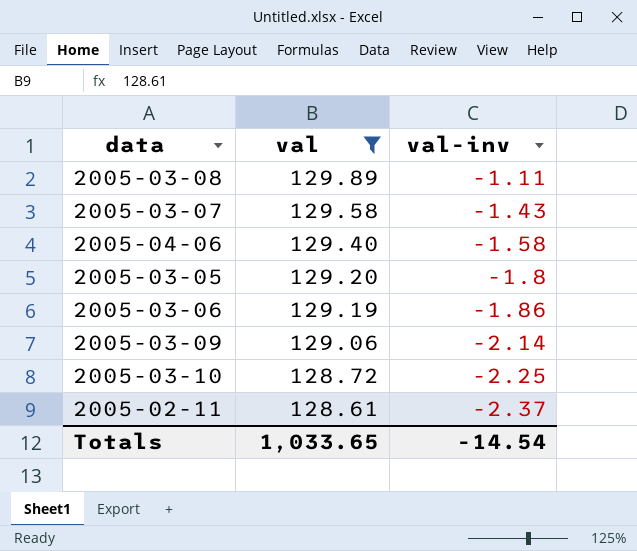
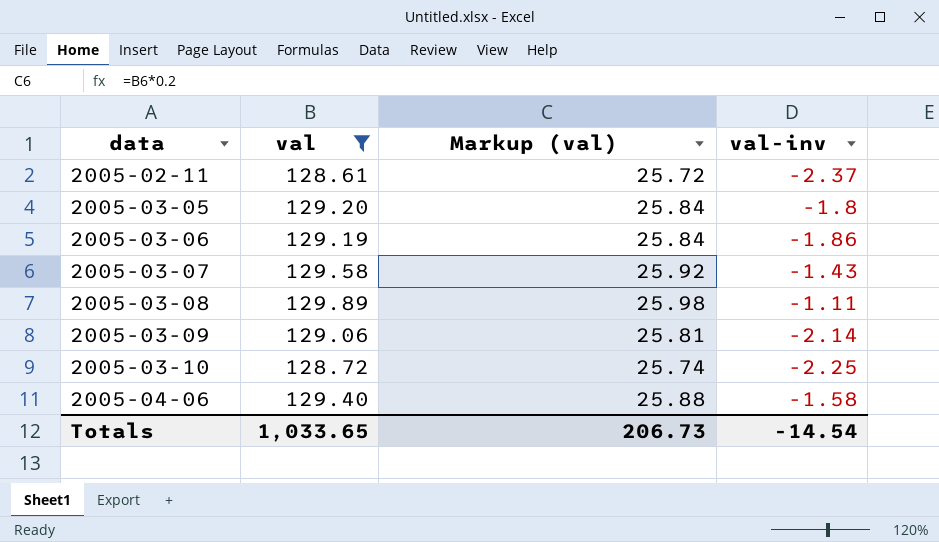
row order: val descending -> data ascending
column Markup (val) | formula: none -> [val] * 0.2

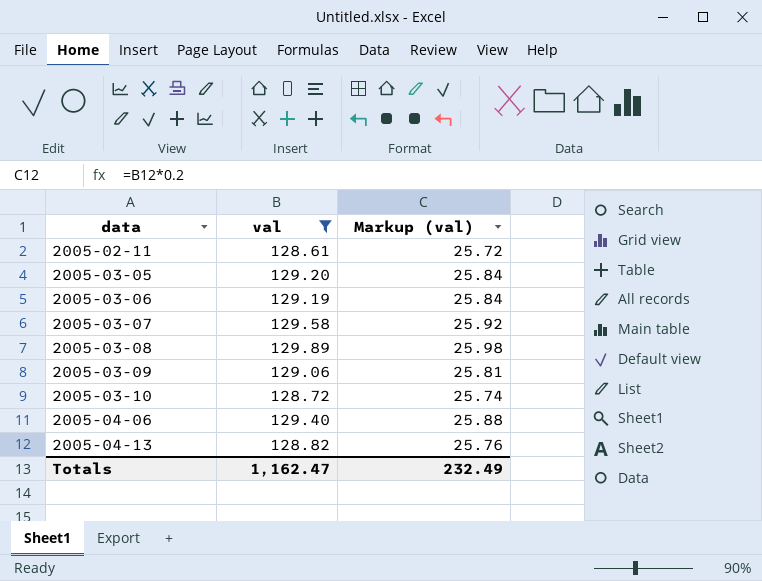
column val-inv | position: 4 -> none
row 2005-04-13: none -> 128.82 | 25.76
Totals | val: 1,033.65 -> 1,162.47
Totals | Markup (val): 206.73 -> 232.49

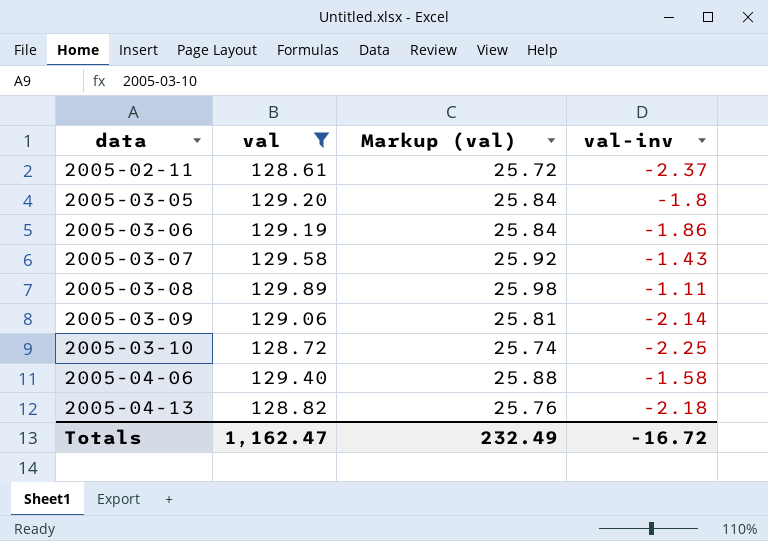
column val-inv | position: none -> 4

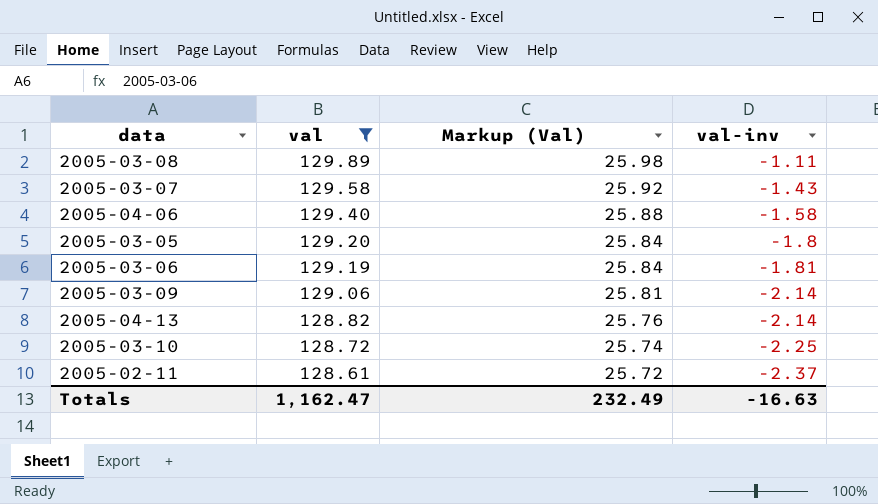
row order: data ascending -> val descending
column name: Markup (val) -> Markup (Val)
2005-03-06 | val-inv: -1.86 -> -1.81
2005-04-13 | val-inv: -2.18 -> -2.14
Totals | val-inv: -16.72 -> -16.63

